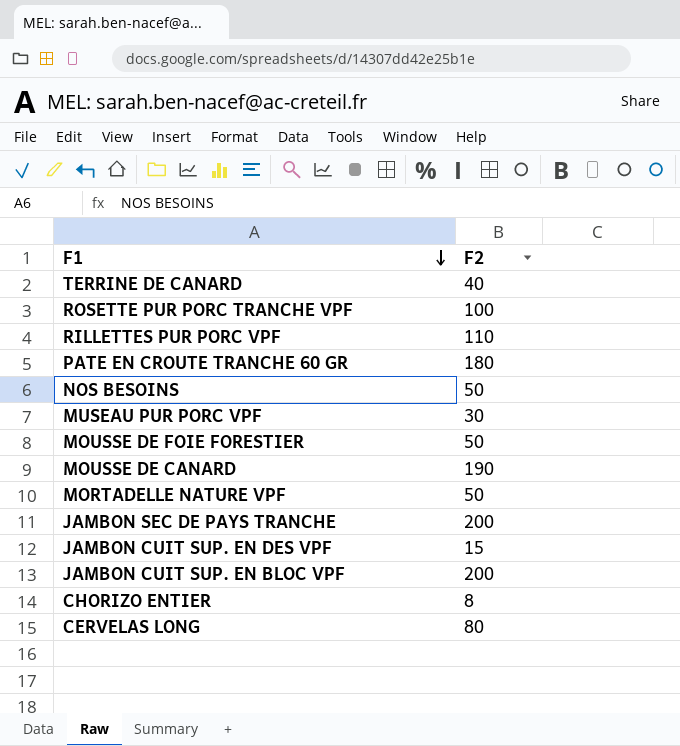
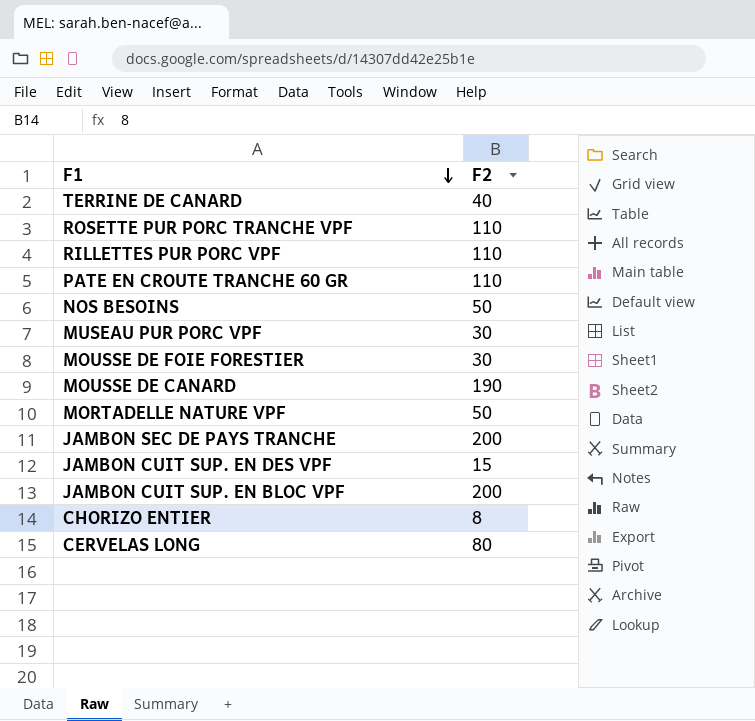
ROSETTE PUR PORC TRANCHE VPF | F2: 100 -> 110
PATE EN CROUTE TRANCHE 60 GR | F2: 180 -> 110
MOUSSE DE FOIE FORESTIER | F2: 50 -> 30

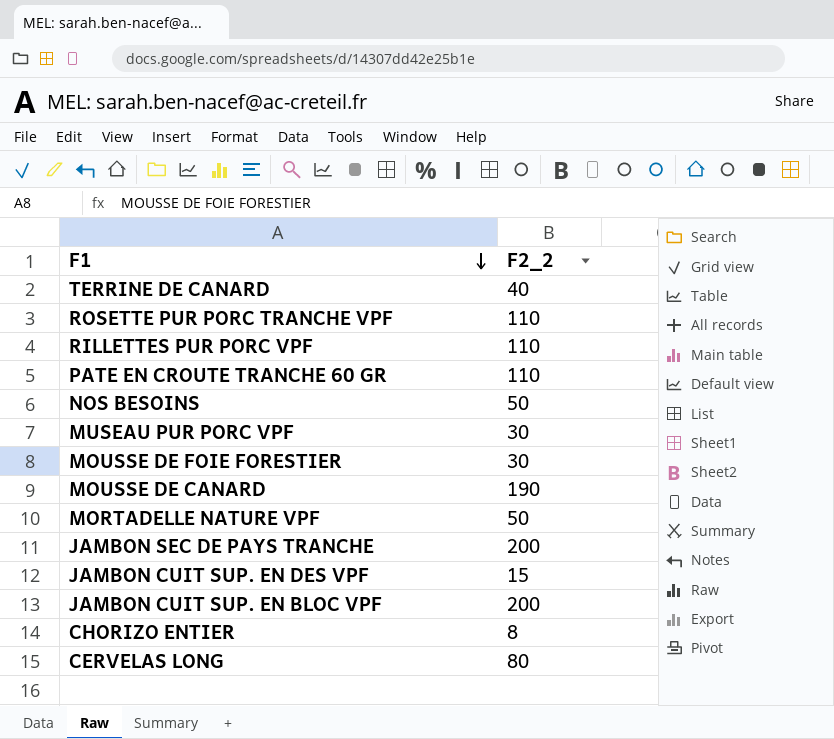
column name: F2 -> F2_2

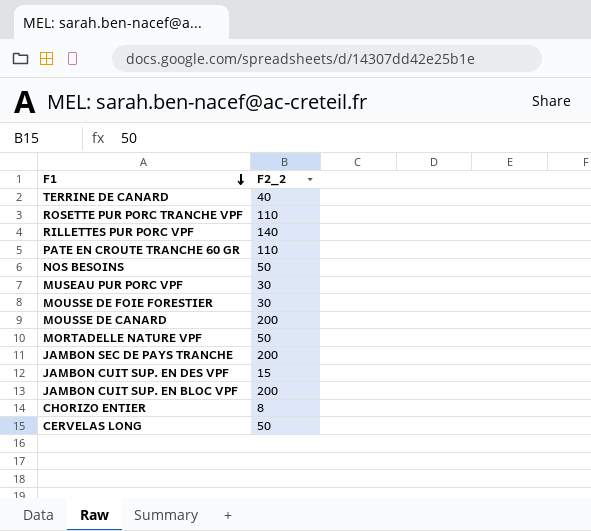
RILLETTES PUR PORC VPF | F2_2: 110 -> 140
MOUSSE DE CANARD | F2_2: 190 -> 200
CERVELAS LONG | F2_2: 80 -> 50

